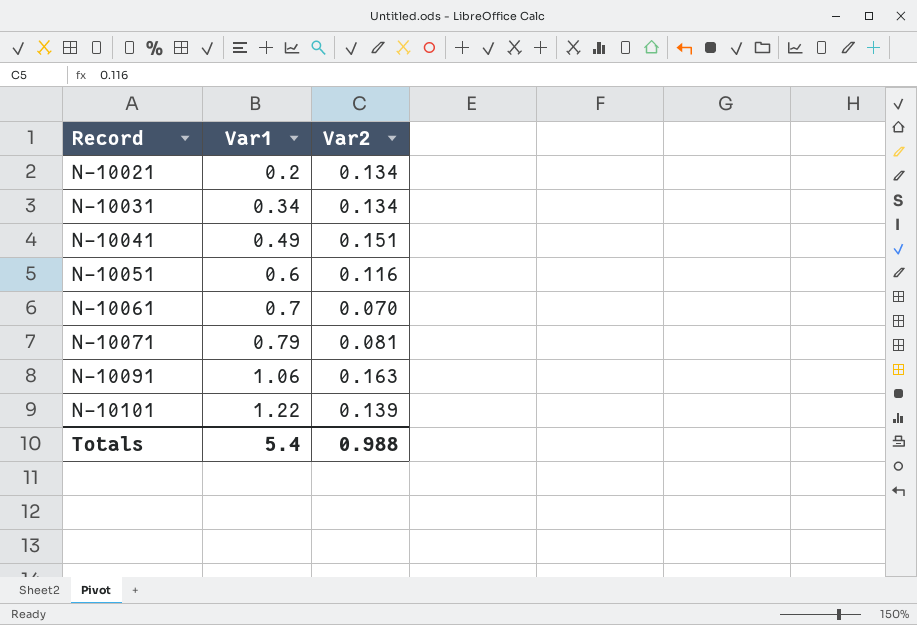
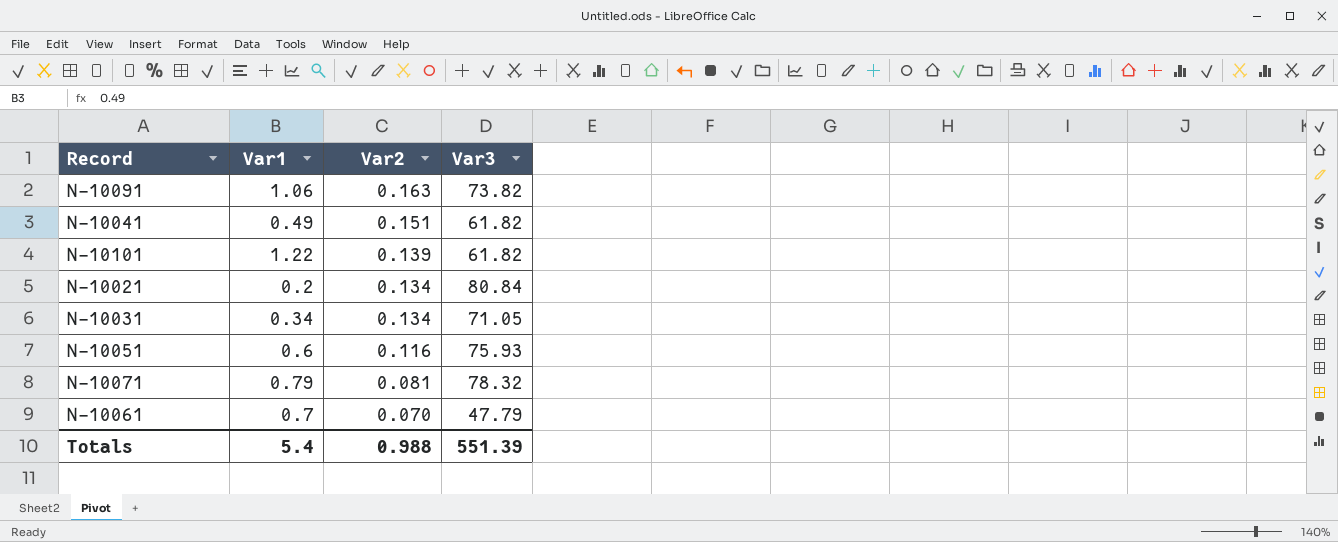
row order: Record ascending -> Var2 descending
column Var3 | position: none -> 4

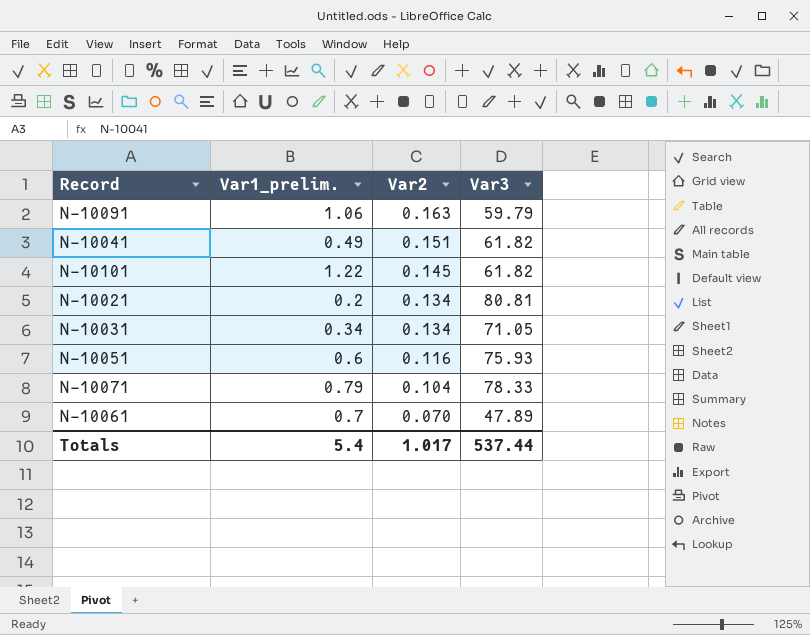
column name: Var1 -> Var1_prelim.
N-10091 | Var3: 73.82 -> 59.79
N-10101 | Var2: 0.139 -> 0.145
N-10021 | Var3: 80.84 -> 80.81
N-10071 | Var2: 0.081 -> 0.104
N-10071 | Var3: 78.32 -> 78.33
N-10061 | Var3: 47.79 -> 47.89
Totals | Var2: 0.988 -> 1.017
Totals | Var3: 551.39 -> 537.44

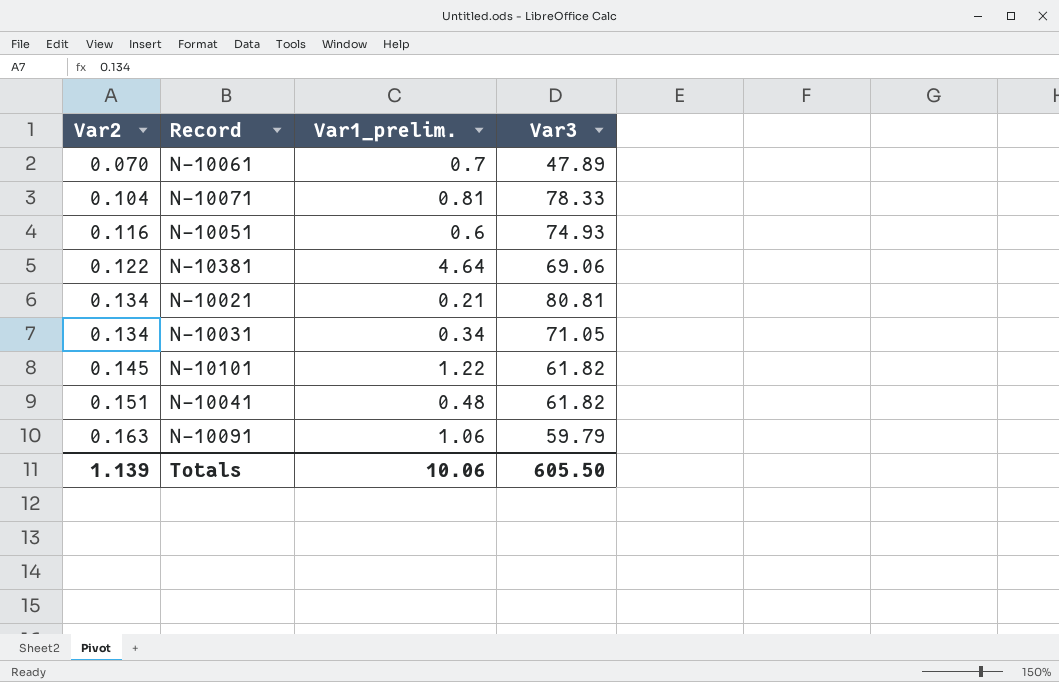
row order: Var2 descending -> Var2 ascending
column Var2 | position: 3 -> 1
N-10071 | Var1_prelim.: 0.79 -> 0.81
N-10051 | Var3: 75.93 -> 74.93
row N-10381: none -> 0.122 | 4.64 | 69.06
N-10021 | Var1_prelim.: 0.2 -> 0.21
N-10041 | Var1_prelim.: 0.49 -> 0.48
Totals | Var2: 1.017 -> 1.139
Totals | Var1_prelim.: 5.4 -> 10.06
Totals | Var3: 537.44 -> 605.50

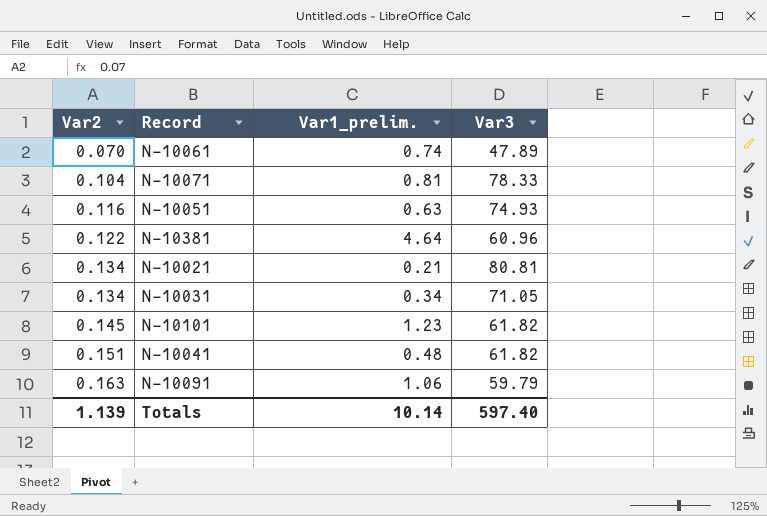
N-10061 | Var1_prelim.: 0.7 -> 0.74
N-10051 | Var1_prelim.: 0.6 -> 0.63
N-10381 | Var3: 69.06 -> 60.96
N-10101 | Var1_prelim.: 1.22 -> 1.23
Totals | Var1_prelim.: 10.06 -> 10.14
Totals | Var3: 605.50 -> 597.40

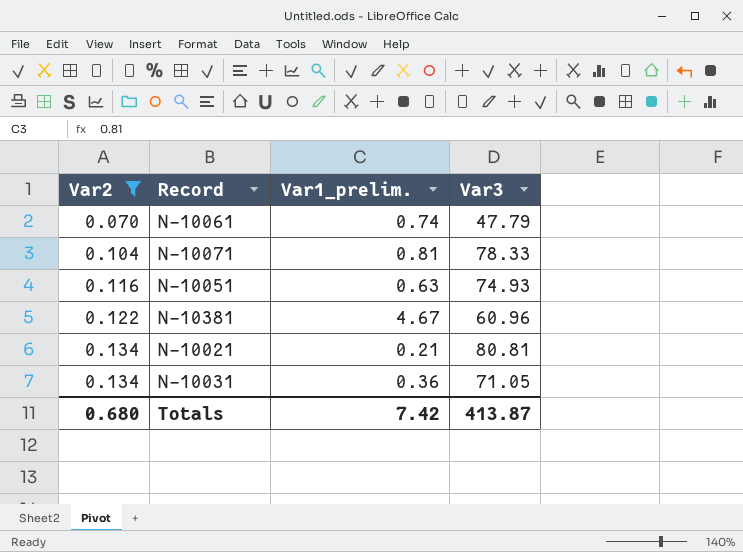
filter: none -> Var2 <= 0.134
N-10061 | Var3: 47.89 -> 47.79
N-10381 | Var1_prelim.: 4.64 -> 4.67
N-10031 | Var1_prelim.: 0.34 -> 0.36
Totals | Var2: 1.139 -> 0.680
Totals | Var1_prelim.: 10.14 -> 7.42
Totals | Var3: 597.40 -> 413.87

